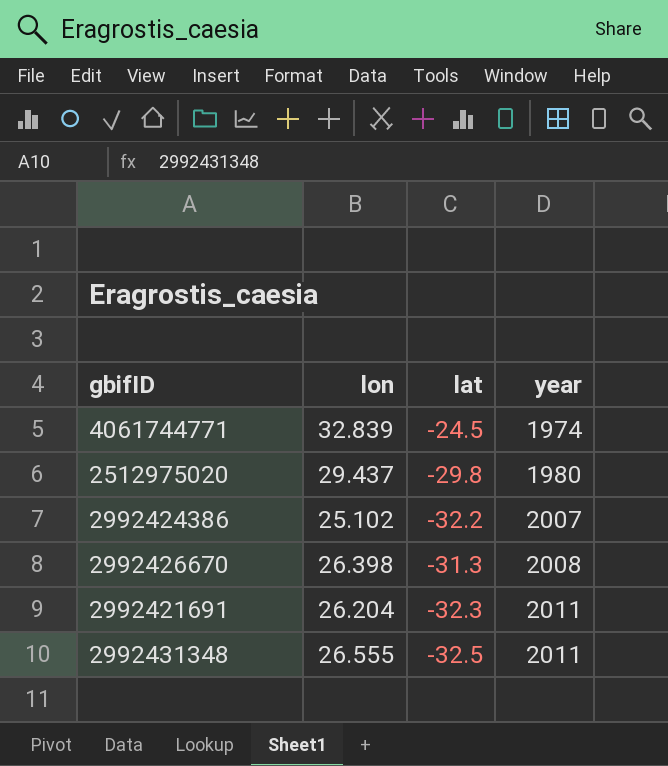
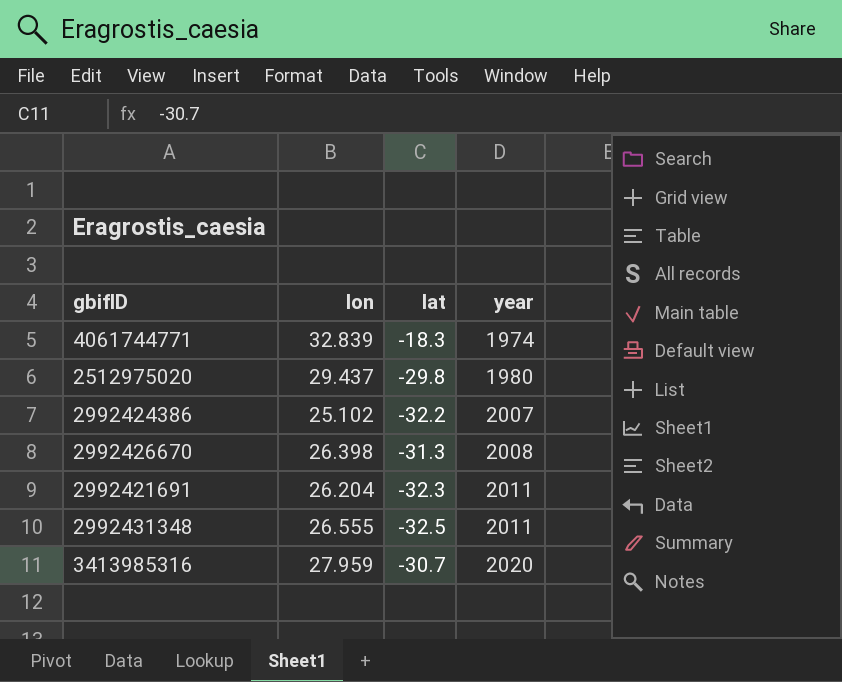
4061744771 | lat: -24.5 -> -18.3
row 3413985316: none -> 27.959 | -30.7 | 2020

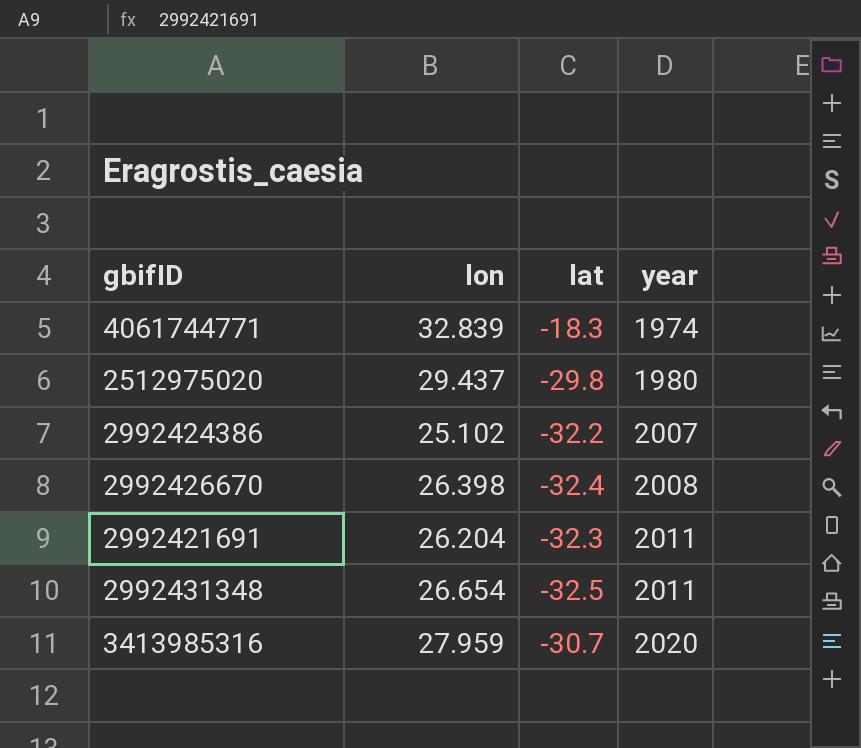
2992426670 | lat: -31.3 -> -32.4
2992431348 | lon: 26.555 -> 26.654

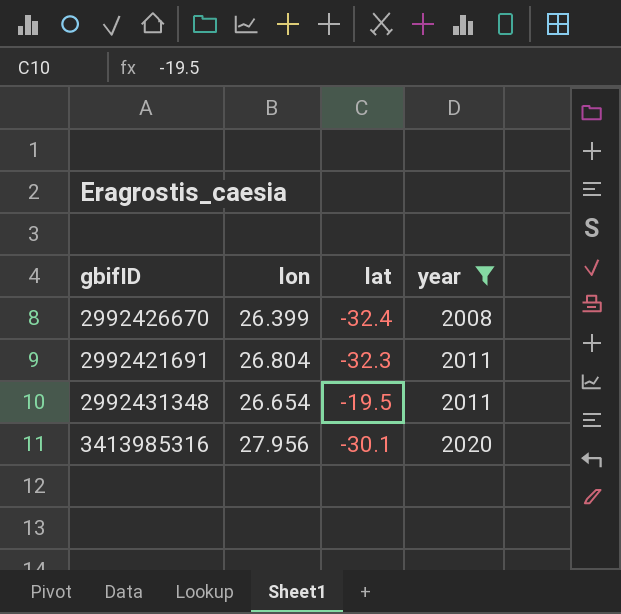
filter: none -> year >= 2008
2992426670 | lon: 26.398 -> 26.399
2992421691 | lon: 26.204 -> 26.804
2992431348 | lat: -32.5 -> -19.5
3413985316 | lon: 27.959 -> 27.956
3413985316 | lat: -30.7 -> -30.1

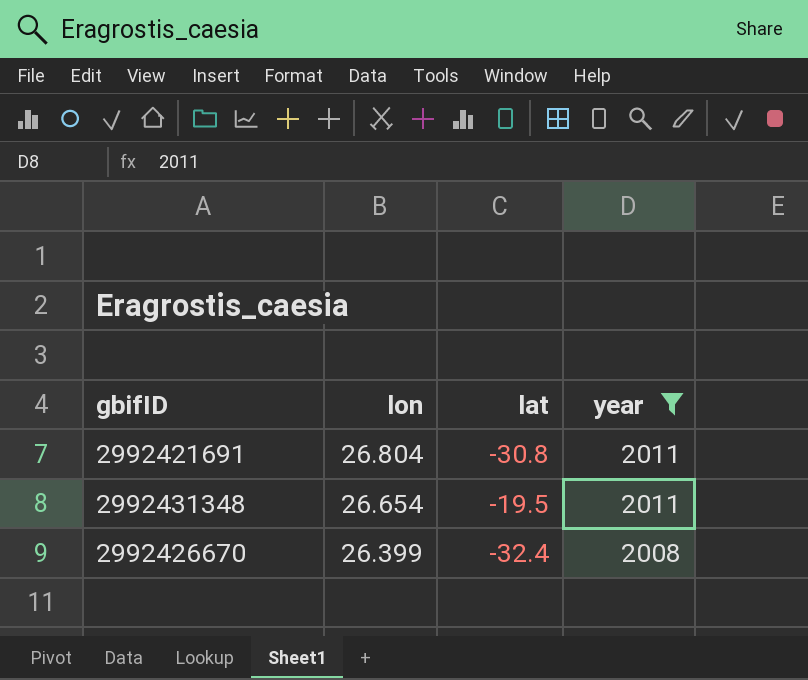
row order: year ascending -> lon descending
row 3413985316: 27.956 | -30.1 | 2020 -> none
2992421691 | lat: -32.3 -> -30.8

